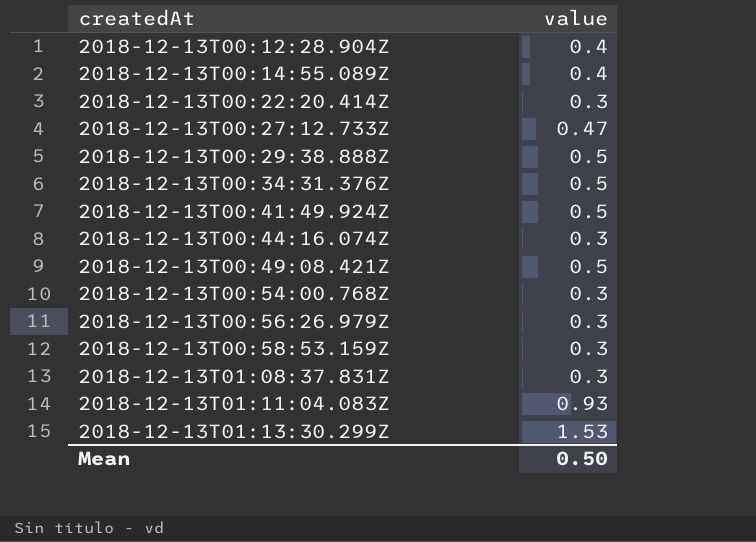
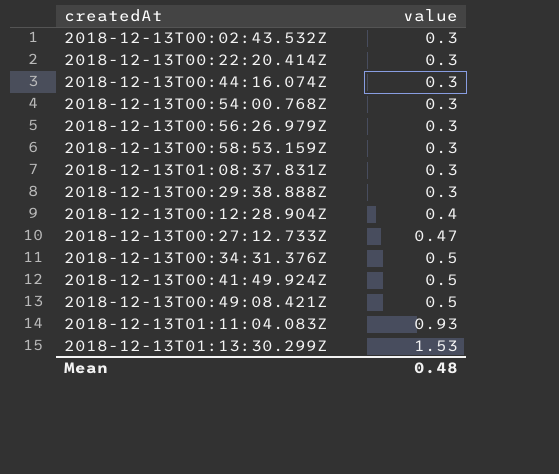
row order: createdAt ascending -> value ascending
row 2018-12-13T00:14:55.089Z: 0.4 -> none
row 2018-12-13T00:02:43.532Z: none -> 0.3
2018-12-13T00:29:38.888Z | value: 0.5 -> 0.3
Mean | value: 0.50 -> 0.48

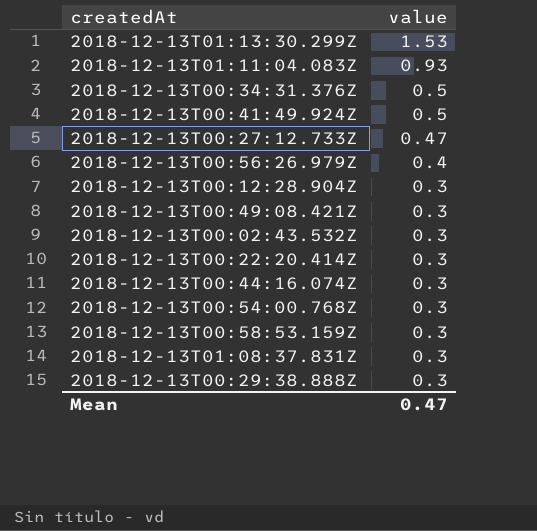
row order: value ascending -> value descending
2018-12-13T00:56:26.979Z | value: 0.3 -> 0.4
2018-12-13T00:12:28.904Z | value: 0.4 -> 0.3
2018-12-13T00:49:08.421Z | value: 0.5 -> 0.3
Mean | value: 0.48 -> 0.47

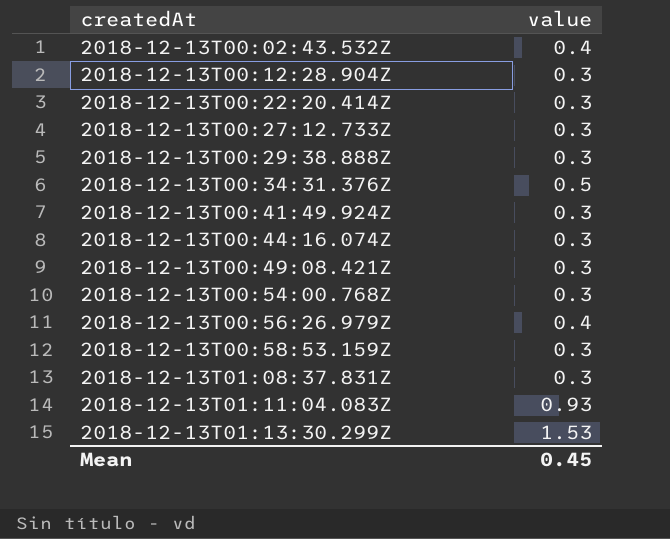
row order: value descending -> createdAt ascending
2018-12-13T00:02:43.532Z | value: 0.3 -> 0.4
2018-12-13T00:27:12.733Z | value: 0.47 -> 0.3
2018-12-13T00:41:49.924Z | value: 0.5 -> 0.3
Mean | value: 0.47 -> 0.45

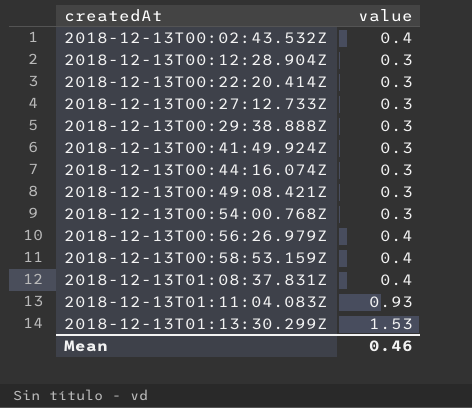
row 2018-12-13T00:34:31.376Z: 0.5 -> none
2018-12-13T00:58:53.159Z | value: 0.3 -> 0.4
2018-12-13T01:08:37.831Z | value: 0.3 -> 0.4
Mean | value: 0.45 -> 0.46

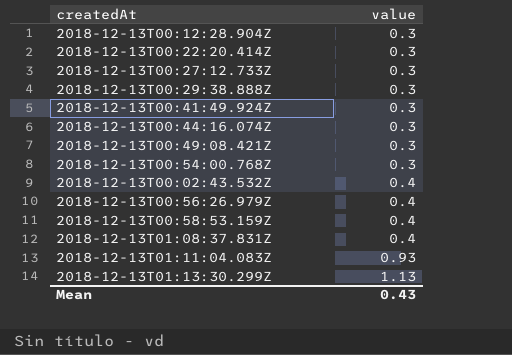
row order: createdAt ascending -> value ascending
2018-12-13T01:13:30.299Z | value: 1.53 -> 1.13
Mean | value: 0.46 -> 0.43

